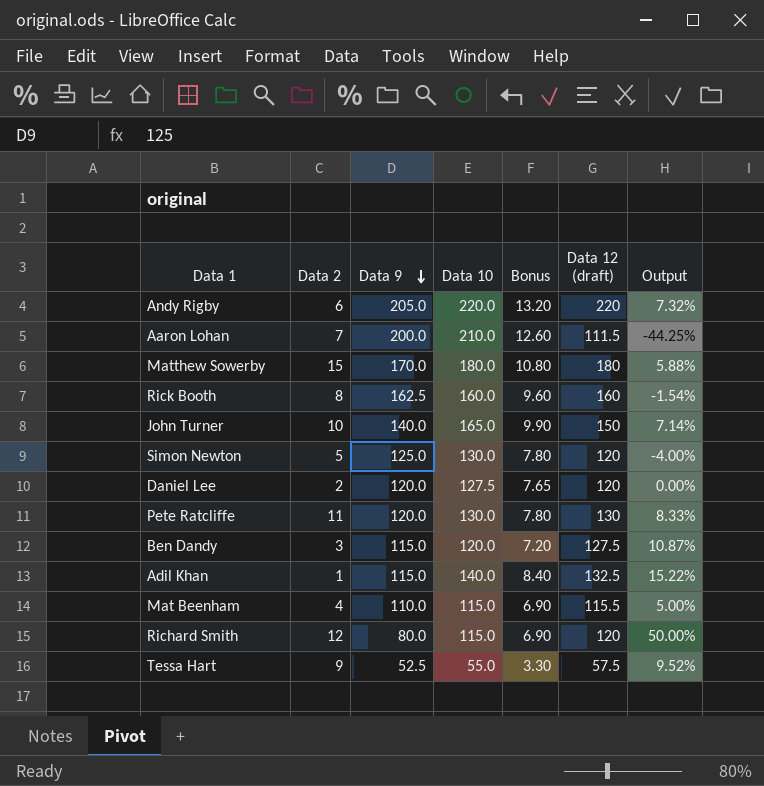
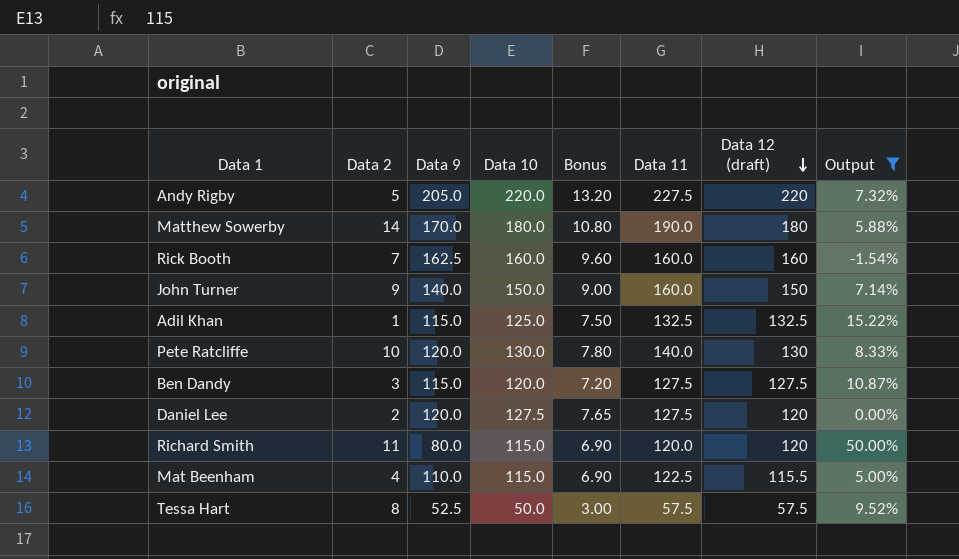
filter: none -> Output >= -1.54%
row order: Data 9 descending -> Data 12 (draft) descending
column Data 11 | position: none -> 6
Andy Rigby | Data 2: 6 -> 5
Matthew Sowerby | Data 2: 15 -> 14
Rick Booth | Data 2: 8 -> 7
John Turner | Data 2: 10 -> 9
John Turner | Data 10: 165.0 -> 150.0
John Turner | Bonus: 9.90 -> 9.00
Adil Khan | Data 10: 140.0 -> 125.0
Adil Khan | Bonus: 8.40 -> 7.50
Pete Ratcliffe | Data 2: 11 -> 10
Richard Smith | Data 2: 12 -> 11
Tessa Hart | Data 2: 9 -> 8
Tessa Hart | Data 10: 55.0 -> 50.0
Tessa Hart | Bonus: 3.30 -> 3.00

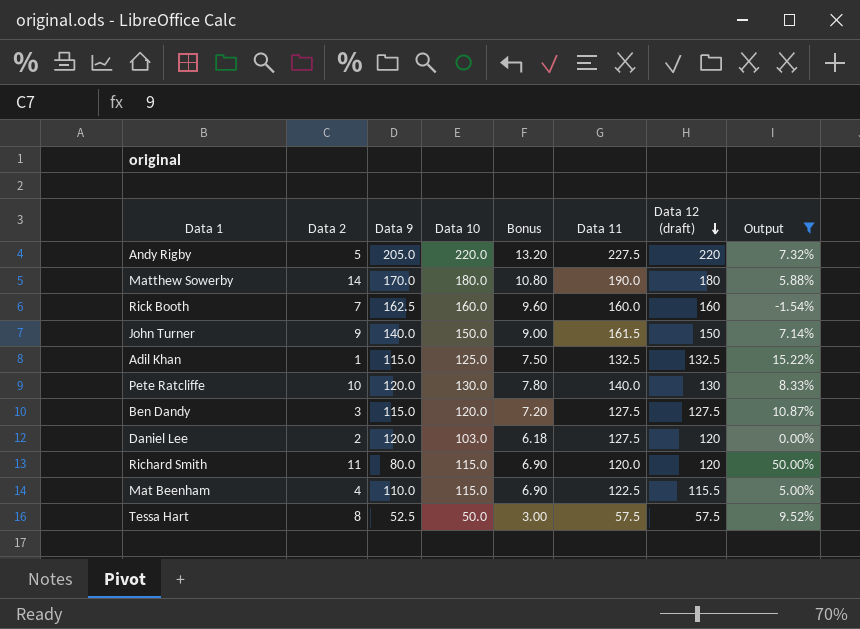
John Turner | Data 11: 160.0 -> 161.5
Daniel Lee | Data 10: 127.5 -> 103.0
Daniel Lee | Bonus: 7.65 -> 6.18

